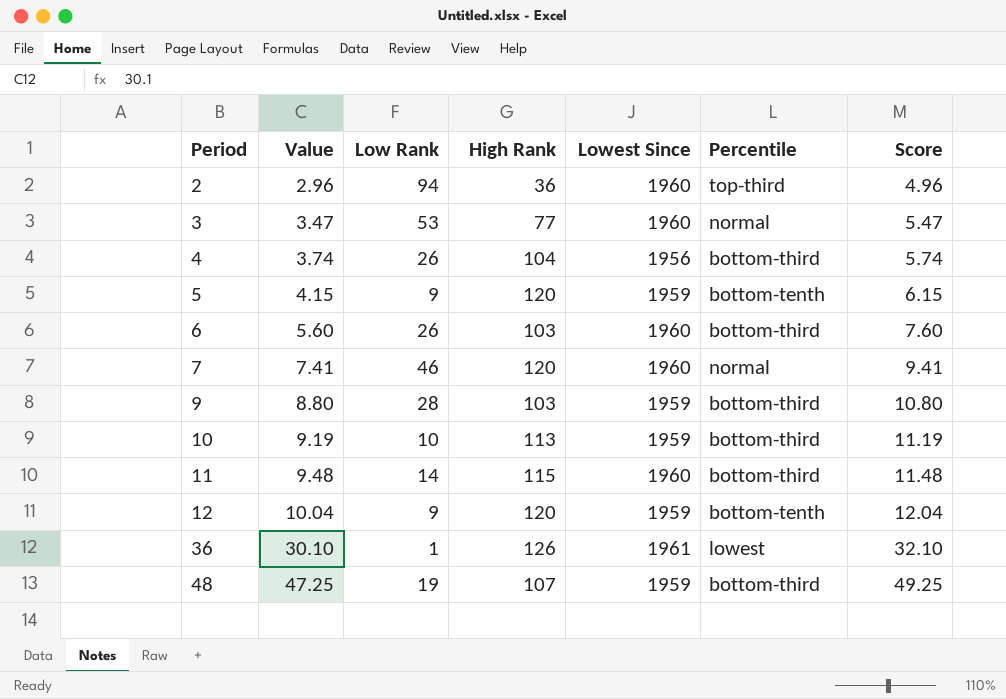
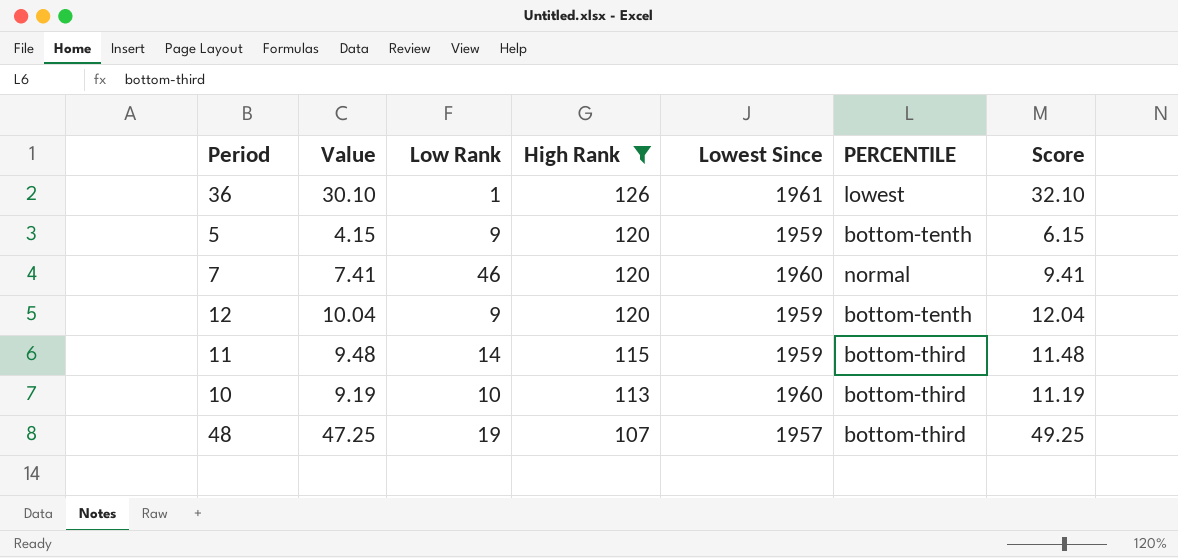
filter: none -> High Rank >= 107
row order: Period ascending -> High Rank descending
column name: Percentile -> PERCENTILE
11 | Lowest Since: 1960 -> 1959
10 | Lowest Since: 1959 -> 1960
48 | Lowest Since: 1959 -> 1957

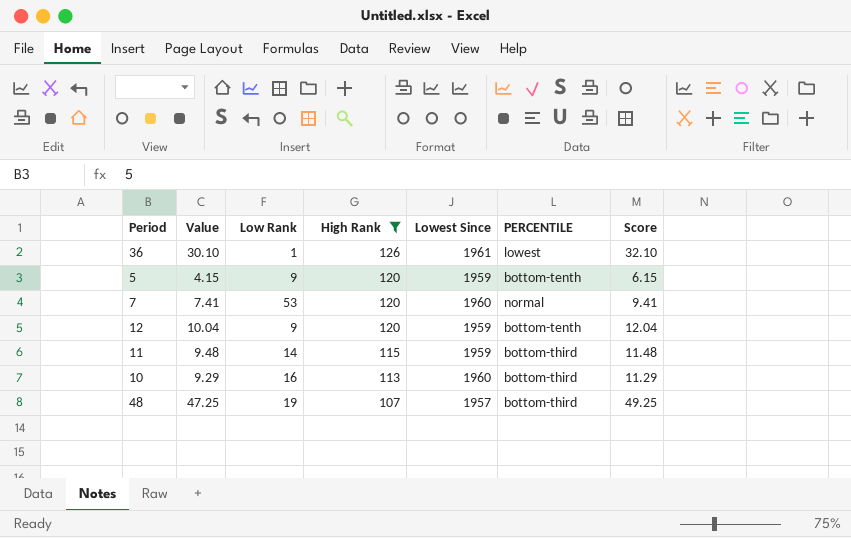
7 | Low Rank: 46 -> 53
10 | Value: 9.19 -> 9.29
10 | Low Rank: 10 -> 16
10 | Score: 11.19 -> 11.29

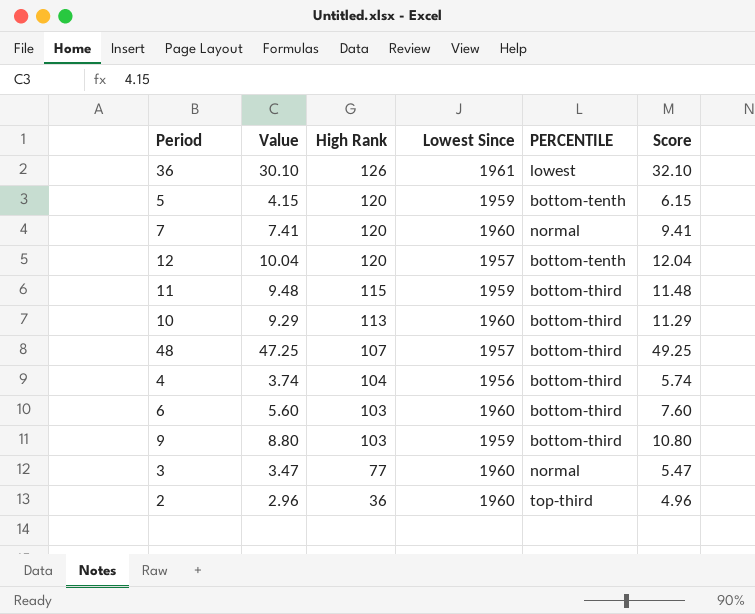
filter: High Rank >= 107 -> none
column Low Rank | position: 3 -> none
12 | Lowest Since: 1959 -> 1957

